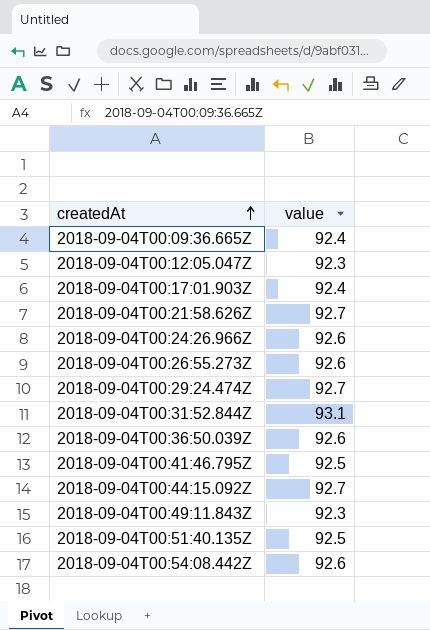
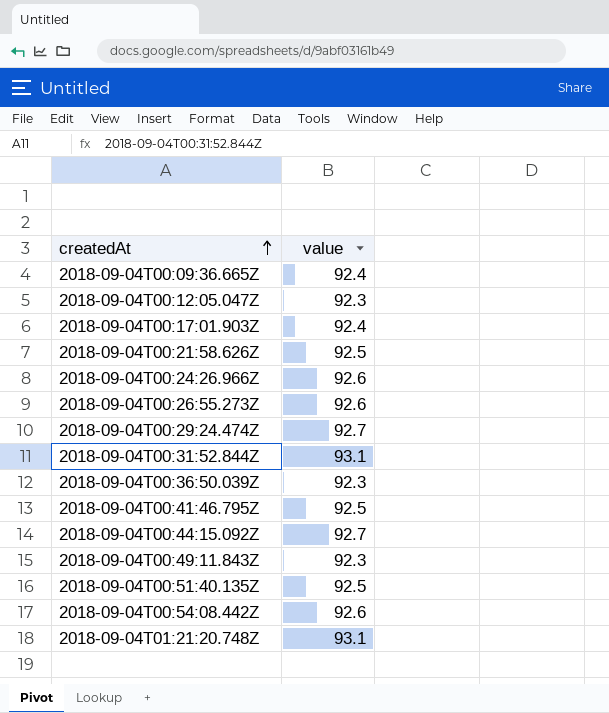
2018-09-04T00:21:58.626Z | value: 92.7 -> 92.5
2018-09-04T00:36:50.039Z | value: 92.6 -> 92.3
row 2018-09-04T01:21:20.748Z: none -> 93.1

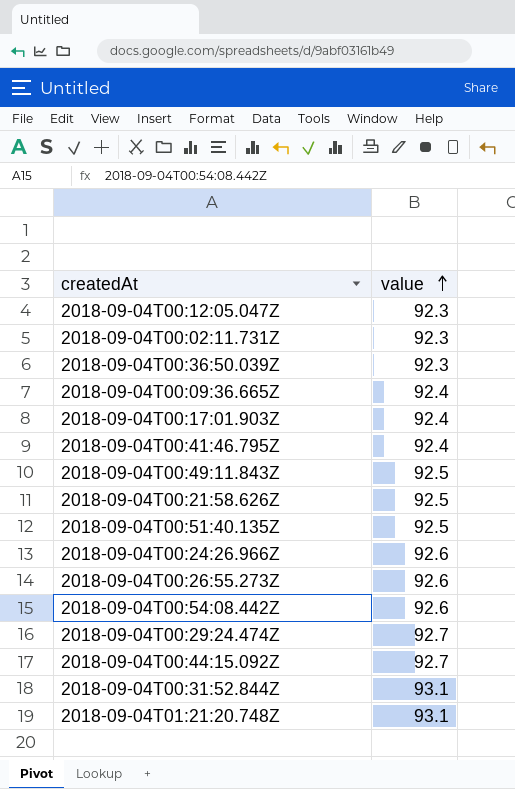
row order: createdAt ascending -> value ascending
row 2018-09-04T00:02:11.731Z: none -> 92.3
2018-09-04T00:41:46.795Z | value: 92.5 -> 92.4
2018-09-04T00:49:11.843Z | value: 92.3 -> 92.5

